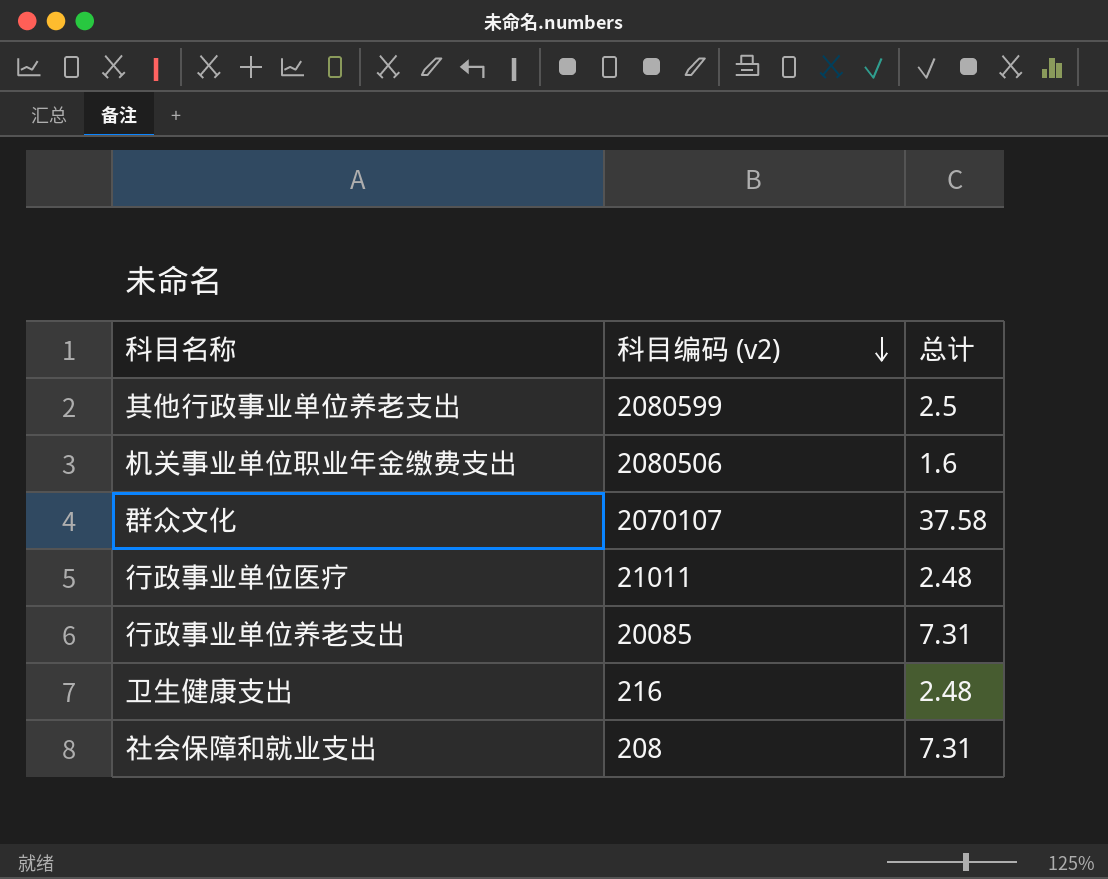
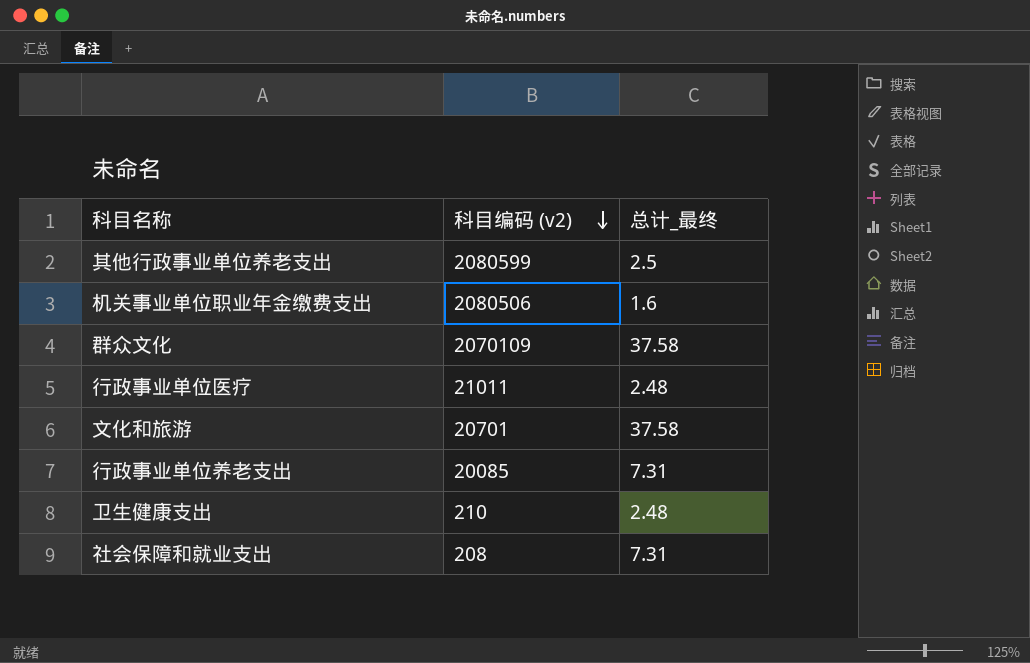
column name: 总计 -> 总计_最终
群众文化 | 科目编码 (v2): 2070107 -> 2070109
row 文化和旅游: none -> 20701 | 37.58
卫生健康支出 | 科目编码 (v2): 216 -> 210

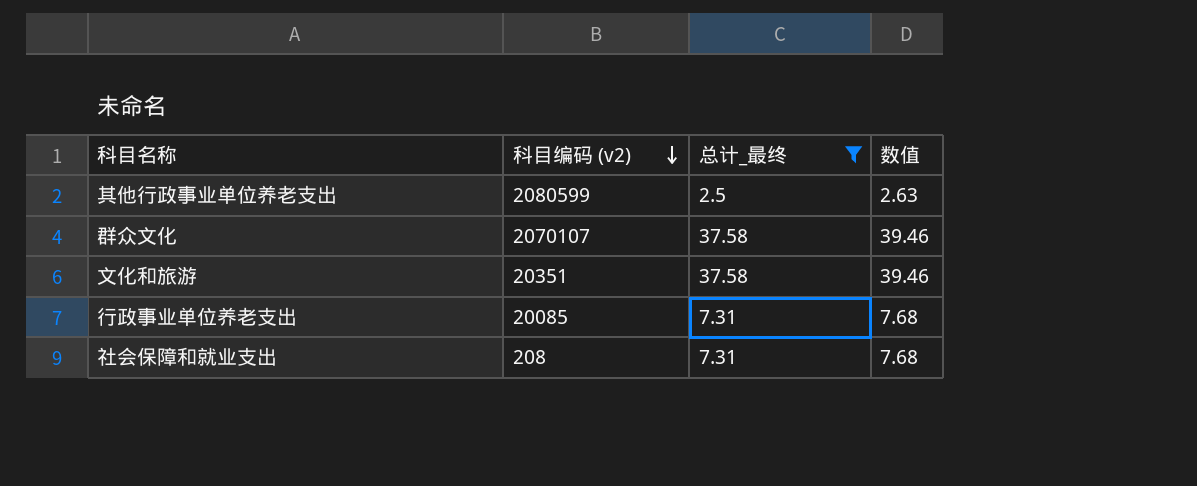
filter: none -> 总计_最终 >= 2.5
column 数值 | formula: none -> [总计_最终] * 1.05
群众文化 | 科目编码 (v2): 2070109 -> 2070107
文化和旅游 | 科目编码 (v2): 20701 -> 20351

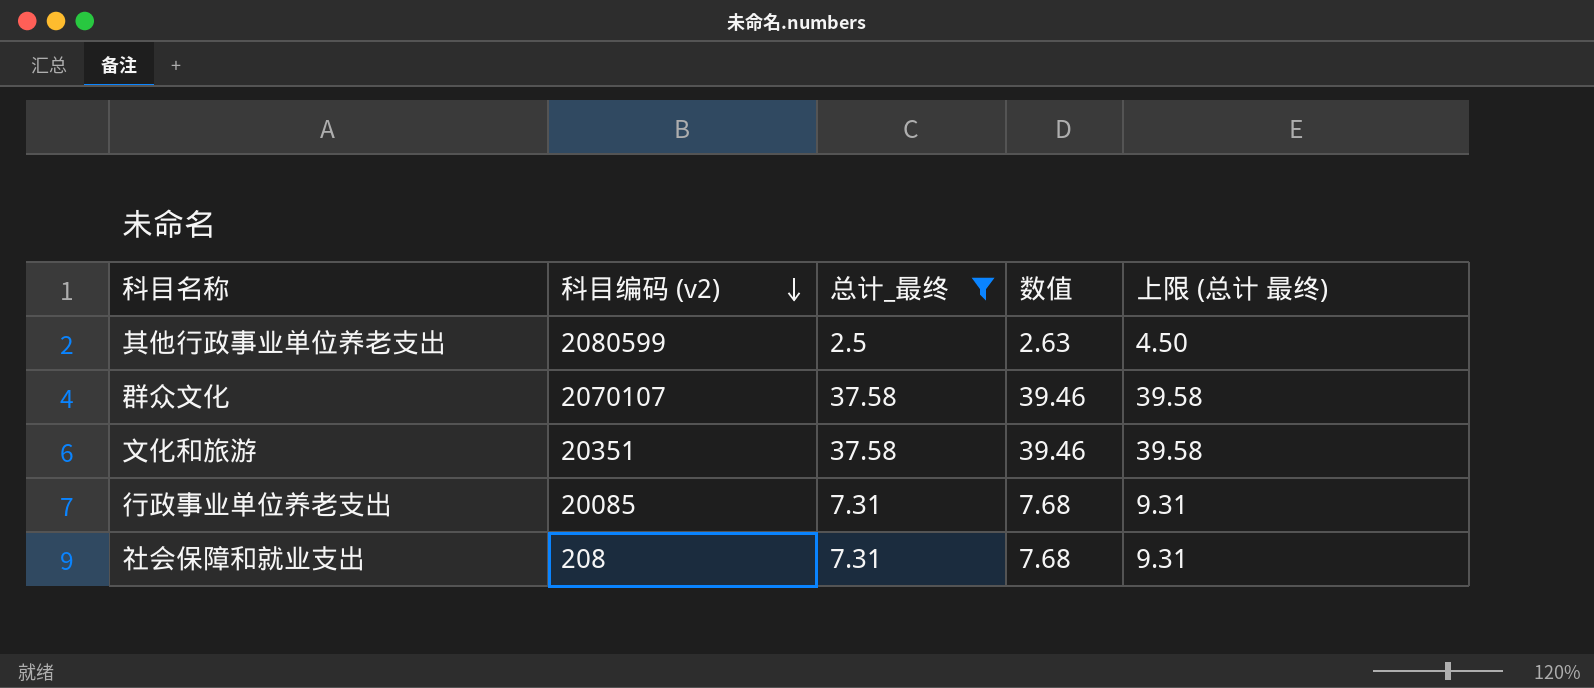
column 上限 (总计 最终) | formula: none -> [总计_最终] + 2

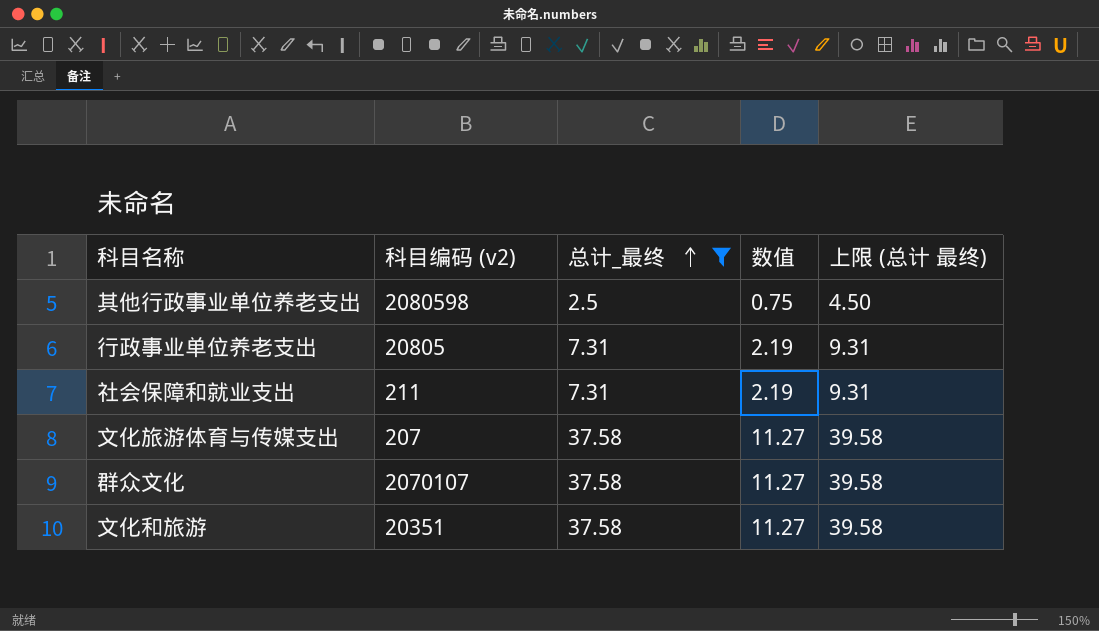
row order: 科目编码 (v2) descending -> 总计_最终 ascending
column 数值 | formula: [总计_最终] * 1.05 -> [总计_最终] * 0.3
其他行政事业单位养老支出 | 科目编码 (v2): 2080599 -> 2080598
行政事业单位养老支出 | 科目编码 (v2): 20085 -> 20805
社会保障和就业支出 | 科目编码 (v2): 208 -> 211
row 文化旅游体育与传媒支出: none -> 207 | 37.58 | 11.27 | 39.58

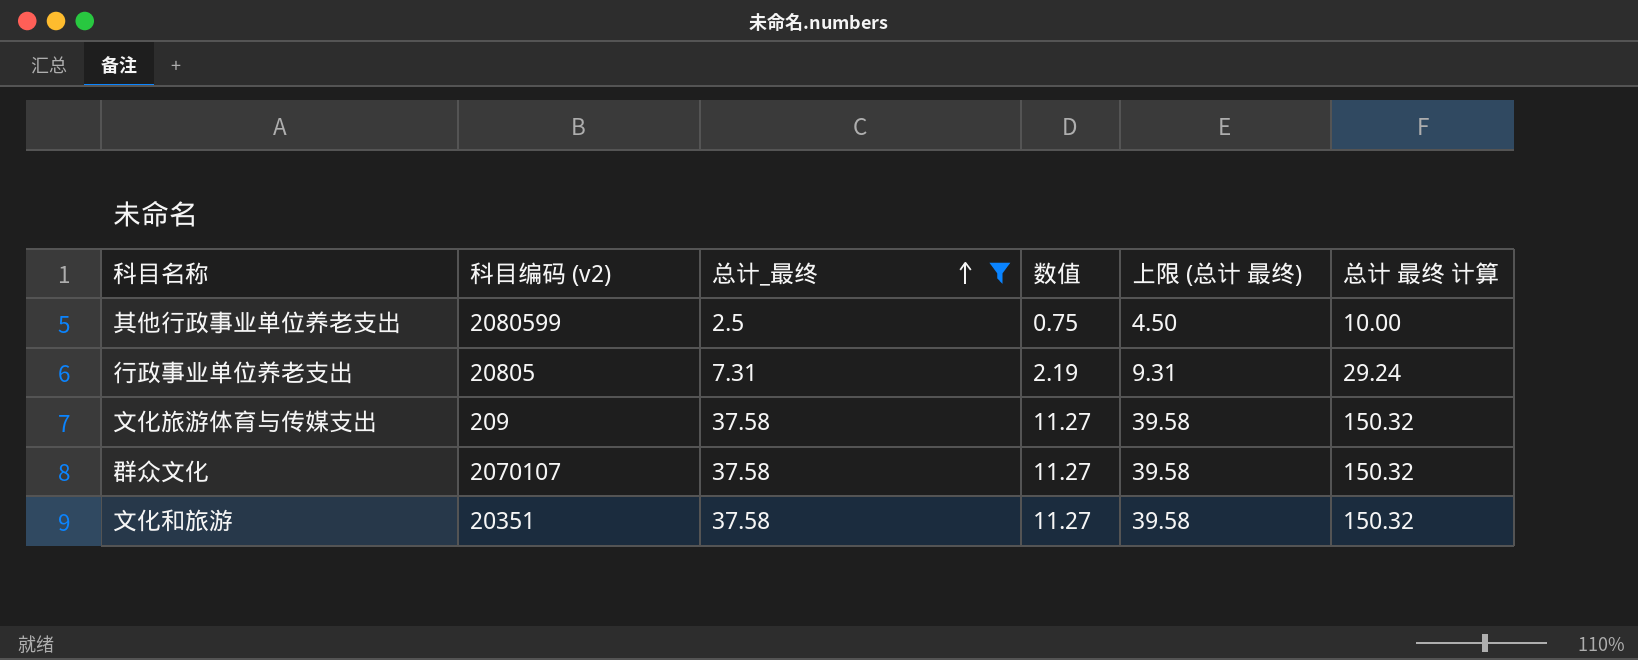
column 总计 最终 计算 | formula: none -> [总计_最终] * 4
row 社会保障和就业支出: 211 | 7.31 | 2.19 | 9.31 -> none
其他行政事业单位养老支出 | 科目编码 (v2): 2080598 -> 2080599
文化旅游体育与传媒支出 | 科目编码 (v2): 207 -> 209

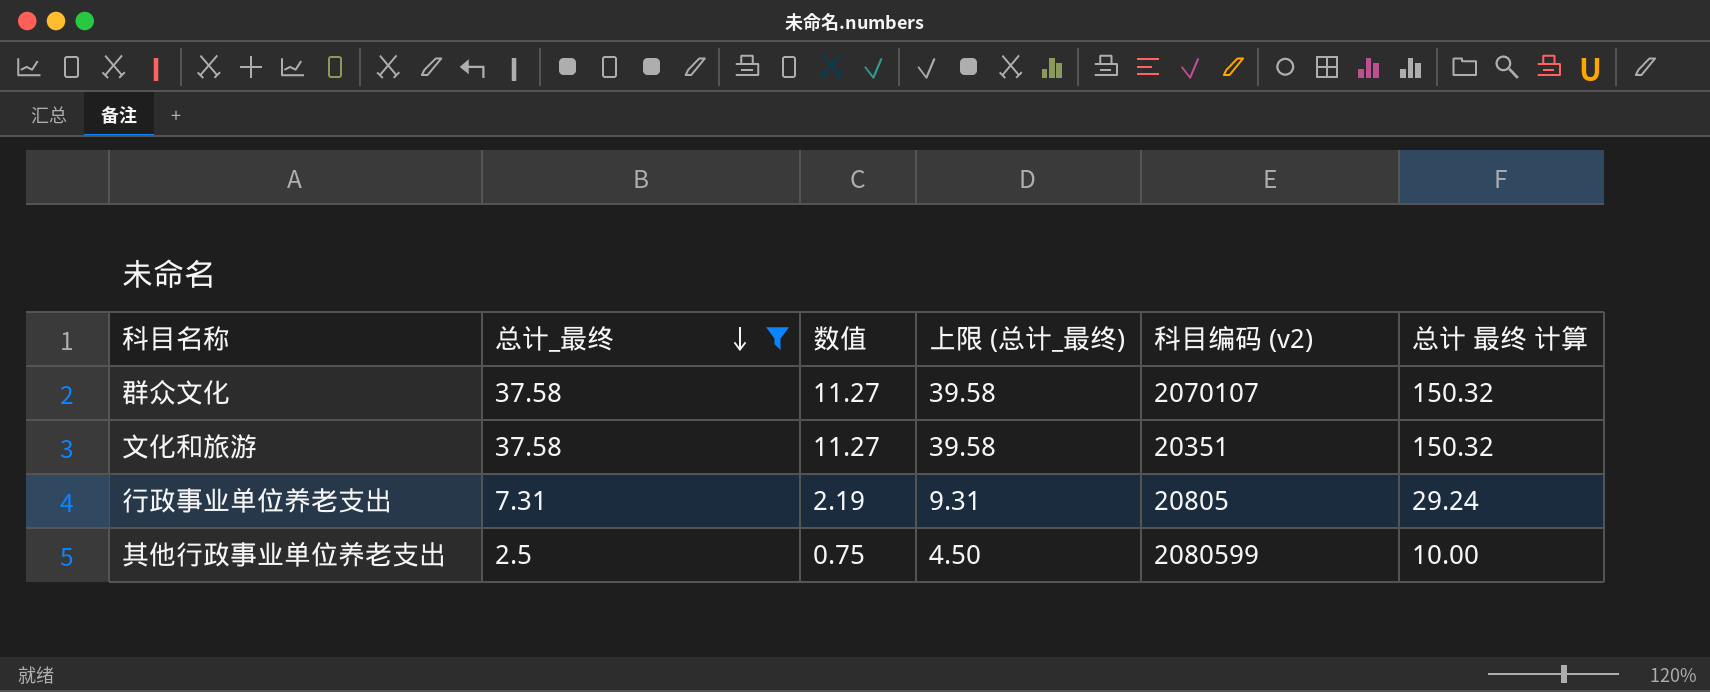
row order: 总计_最终 ascending -> 总计_最终 descending
column name: 上限 (总计 最终) -> 上限 (总计_最终)
column 科目编码 (v2) | position: 2 -> 5
row 文化旅游体育与传媒支出: 209 | 37.58 | 11.27 | 39.58 | 150.32 -> none

